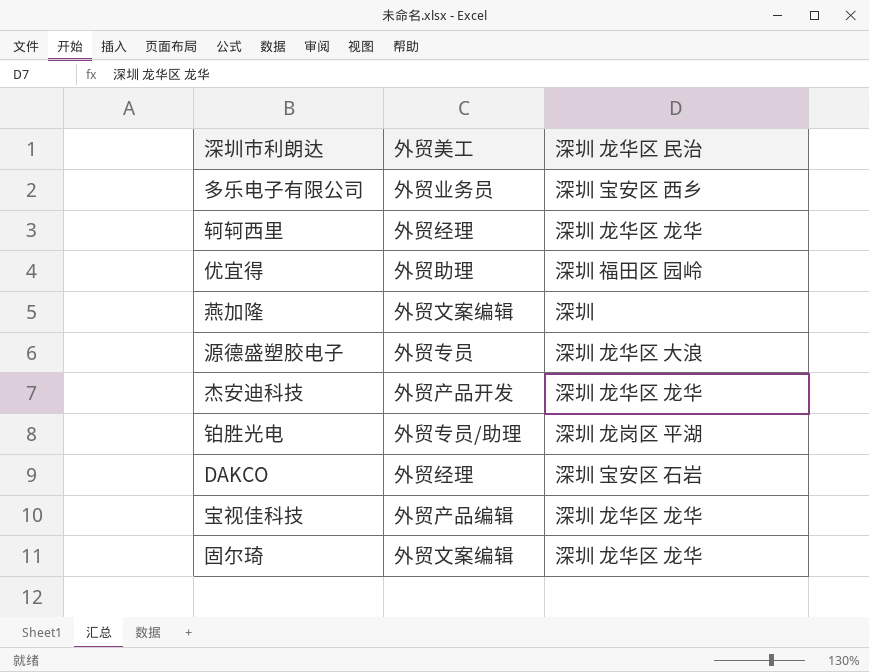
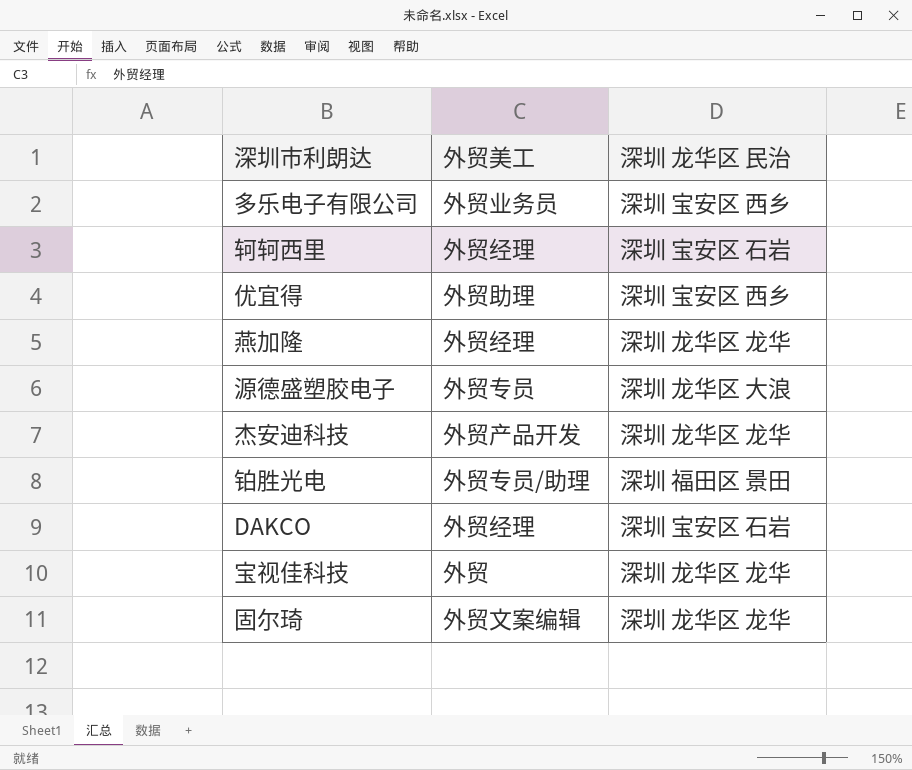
轲轲西里 | 深圳 龙华区 民治: 深圳 龙华区 龙华 -> 深圳 宝安区 石岩
优宜得 | 深圳 龙华区 民治: 深圳 福田区 园岭 -> 深圳 宝安区 西乡
燕加隆 | 外贸美工: 外贸文案编辑 -> 外贸经理
燕加隆 | 深圳 龙华区 民治: 深圳 -> 深圳 龙华区 龙华
铂胜光电 | 深圳 龙华区 民治: 深圳 龙岗区 平湖 -> 深圳 福田区 景田
宝视佳科技 | 外贸美工: 外贸产品编辑 -> 外贸

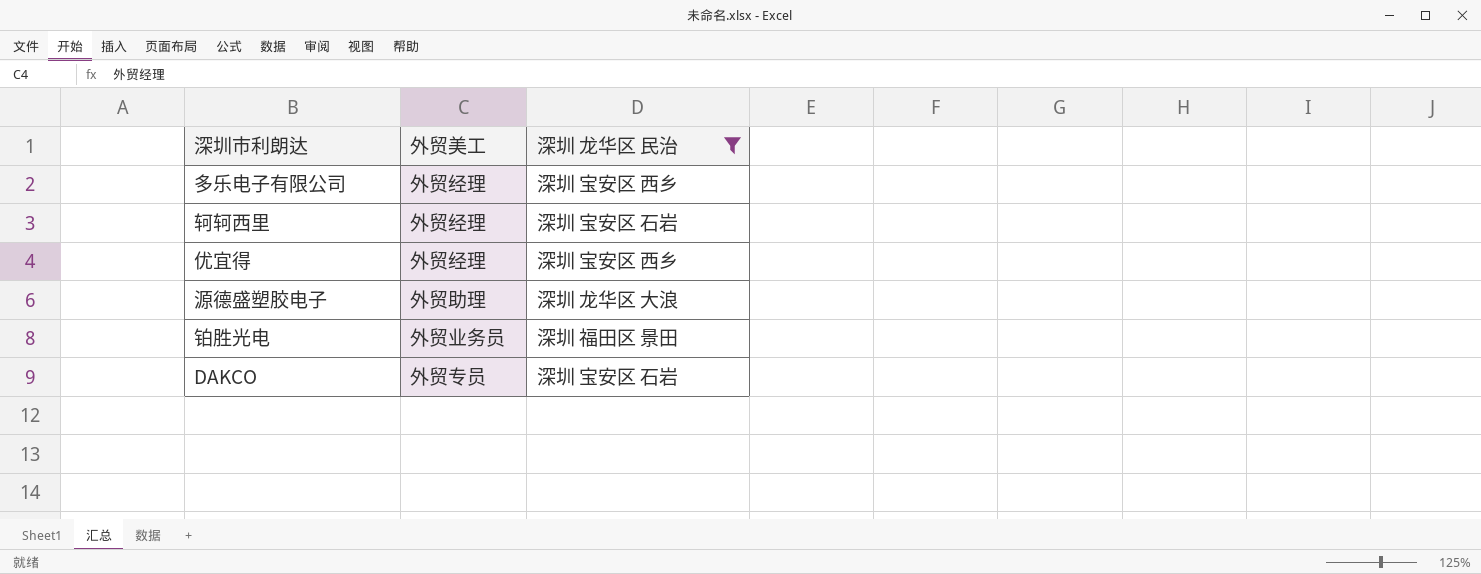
filter: none -> 深圳 龙华区 民治 != 深圳 龙华区 龙华
多乐电子有限公司 | 外贸美工: 外贸业务员 -> 外贸经理
优宜得 | 外贸美工: 外贸助理 -> 外贸经理
源德盛塑胶电子 | 外贸美工: 外贸专员 -> 外贸助理
铂胜光电 | 外贸美工: 外贸专员/助理 -> 外贸业务员
DAKCO | 外贸美工: 外贸经理 -> 外贸专员

